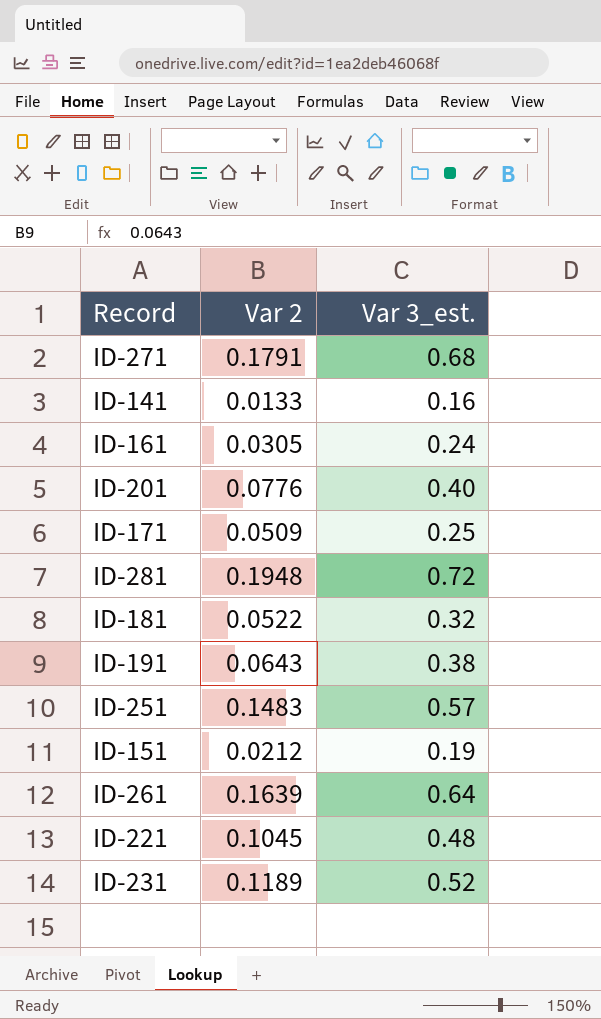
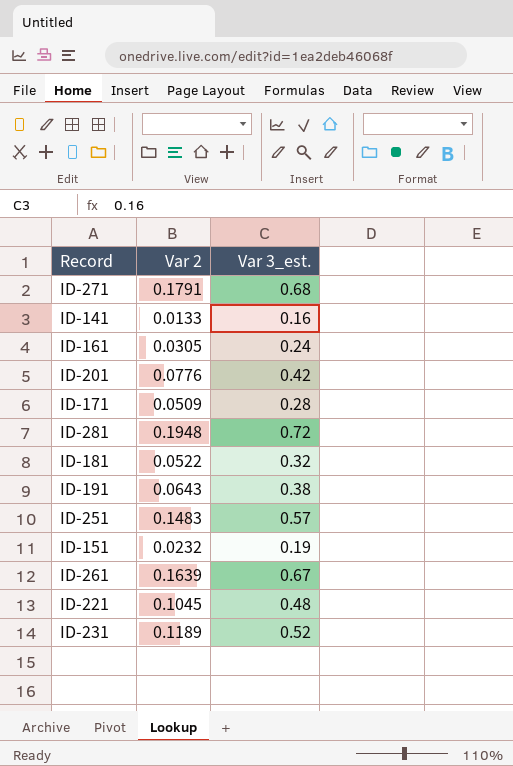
ID-201 | Var 3_est.: 0.40 -> 0.42
ID-171 | Var 3_est.: 0.25 -> 0.28
ID-151 | Var 2: 0.0212 -> 0.0232
ID-261 | Var 3_est.: 0.64 -> 0.67

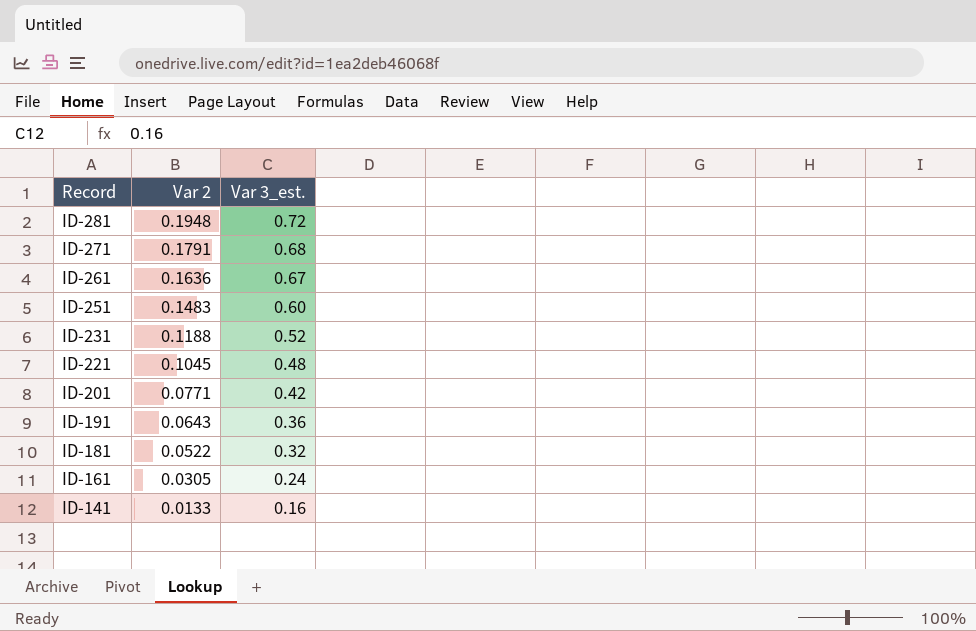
row order: none -> Record descending
row ID-171: 0.0509 | 0.28 -> none
row ID-151: 0.0232 | 0.19 -> none
ID-261 | Var 2: 0.1639 -> 0.1636
ID-251 | Var 3_est.: 0.57 -> 0.60
ID-231 | Var 2: 0.1189 -> 0.1188
ID-201 | Var 2: 0.0776 -> 0.0771
ID-191 | Var 3_est.: 0.38 -> 0.36

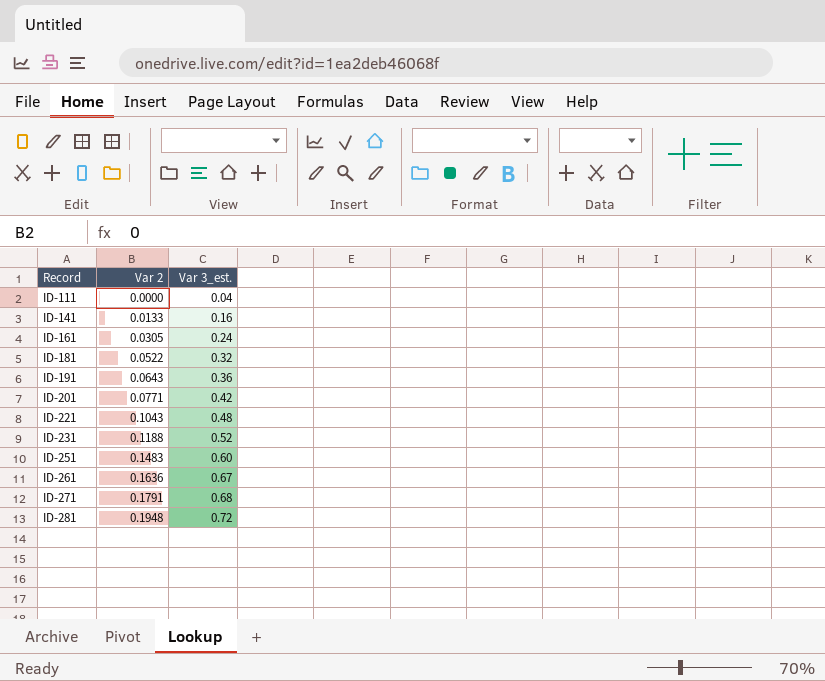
row order: Record descending -> Record ascending
row ID-111: none -> 0.0000 | 0.04
ID-221 | Var 2: 0.1045 -> 0.1043

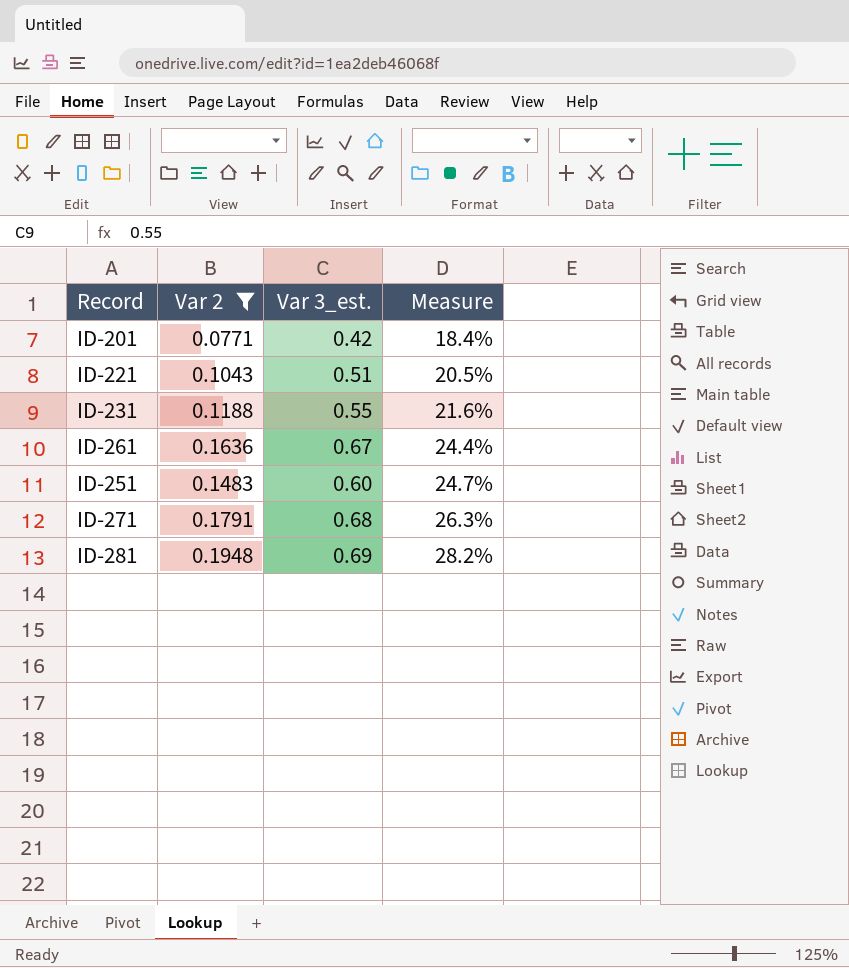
filter: none -> Var 2 >= 0.0771
row order: Record ascending -> Measure ascending
column Measure | formula: none -> [Var 2] / [Var 3_est.]
ID-221 | Var 3_est.: 0.48 -> 0.51
ID-231 | Var 3_est.: 0.52 -> 0.55
ID-281 | Var 3_est.: 0.72 -> 0.69

